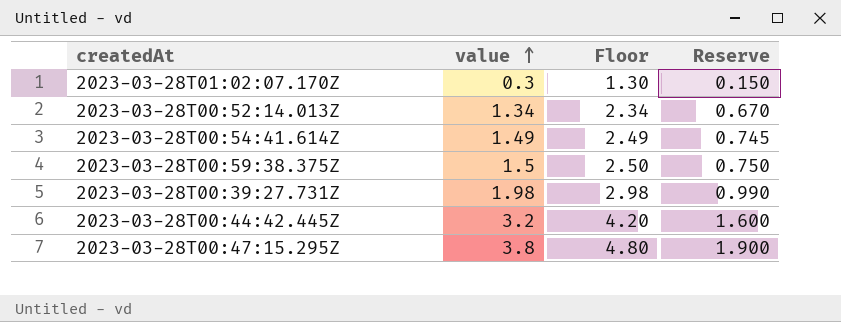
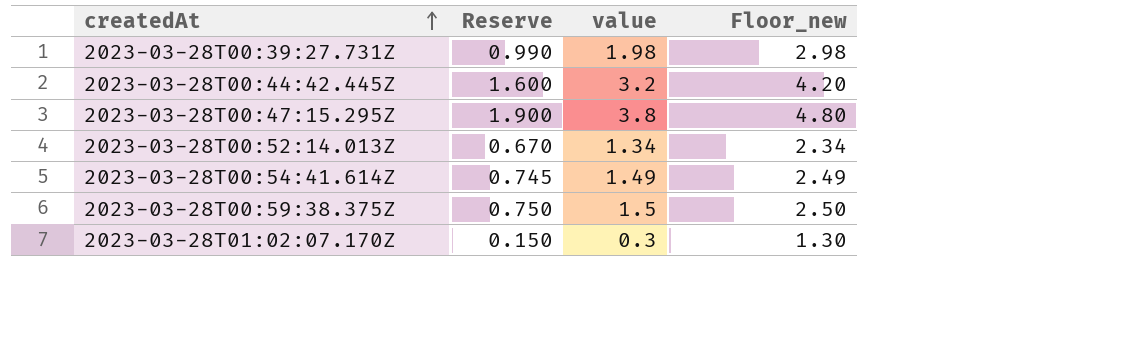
row order: value ascending -> createdAt ascending
column Reserve | position: 4 -> 2
column name: Floor -> Floor_new

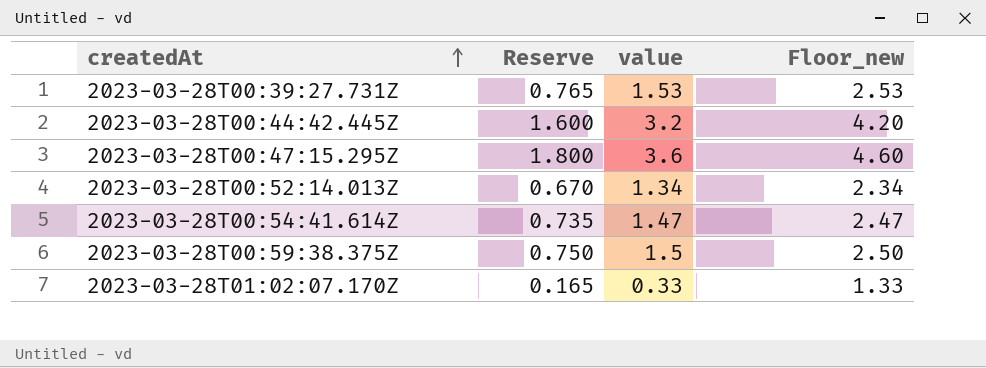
2023-03-28T00:39:27.731Z | Reserve: 0.990 -> 0.765
2023-03-28T00:39:27.731Z | value: 1.98 -> 1.53
2023-03-28T00:39:27.731Z | Floor_new: 2.98 -> 2.53
2023-03-28T00:47:15.295Z | Reserve: 1.900 -> 1.800
2023-03-28T00:47:15.295Z | value: 3.8 -> 3.6
2023-03-28T00:47:15.295Z | Floor_new: 4.80 -> 4.60
2023-03-28T00:54:41.614Z | Reserve: 0.745 -> 0.735
2023-03-28T00:54:41.614Z | value: 1.49 -> 1.47
2023-03-28T00:54:41.614Z | Floor_new: 2.49 -> 2.47
2023-03-28T01:02:07.170Z | Reserve: 0.150 -> 0.165
2023-03-28T01:02:07.170Z | value: 0.3 -> 0.33
2023-03-28T01:02:07.170Z | Floor_new: 1.30 -> 1.33

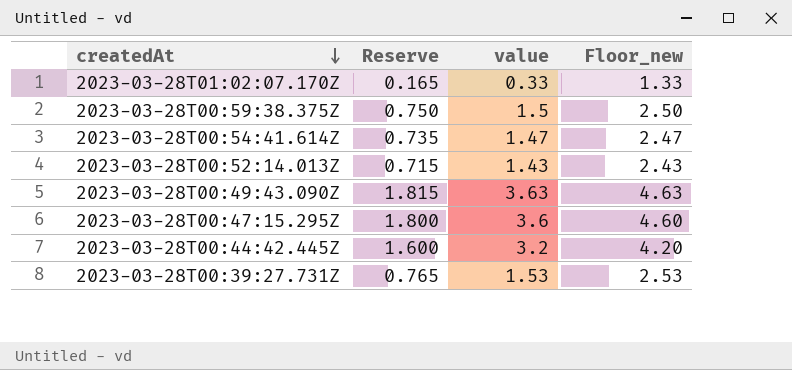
row order: createdAt ascending -> createdAt descending
2023-03-28T00:52:14.013Z | Reserve: 0.670 -> 0.715
2023-03-28T00:52:14.013Z | value: 1.34 -> 1.43
2023-03-28T00:52:14.013Z | Floor_new: 2.34 -> 2.43
row 2023-03-28T00:49:43.090Z: none -> 1.815 | 3.63 | 4.63

